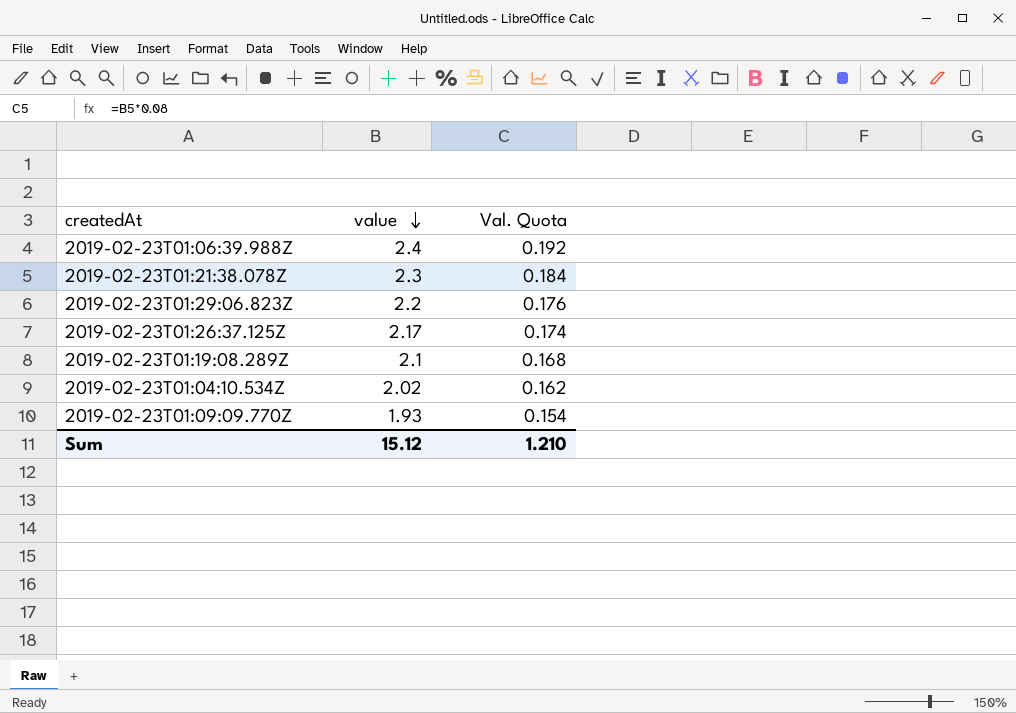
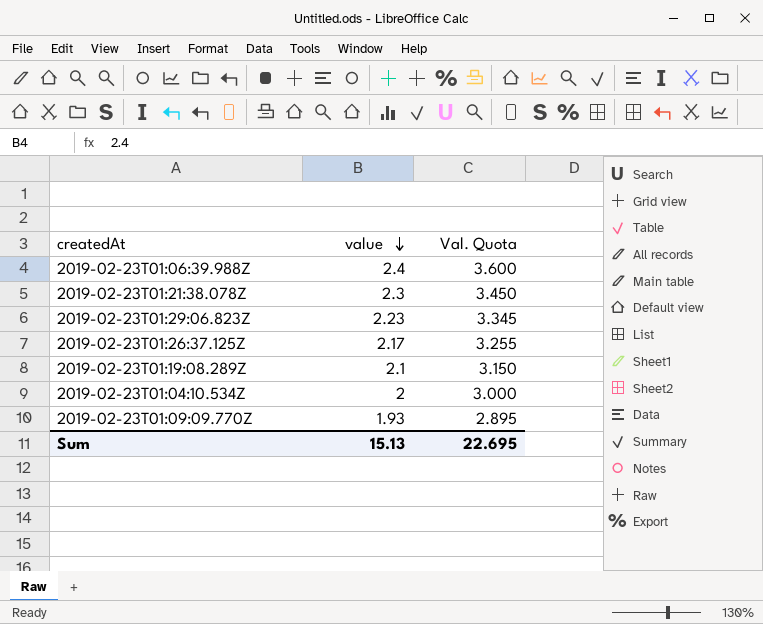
column Val. Quota | formula: [value] * 0.08 -> [value] * 1.5
2019-02-23T01:29:06.823Z | value: 2.2 -> 2.23
2019-02-23T01:04:10.534Z | value: 2.02 -> 2
Sum | value: 15.12 -> 15.13
Sum | Val. Quota: 1.210 -> 22.695

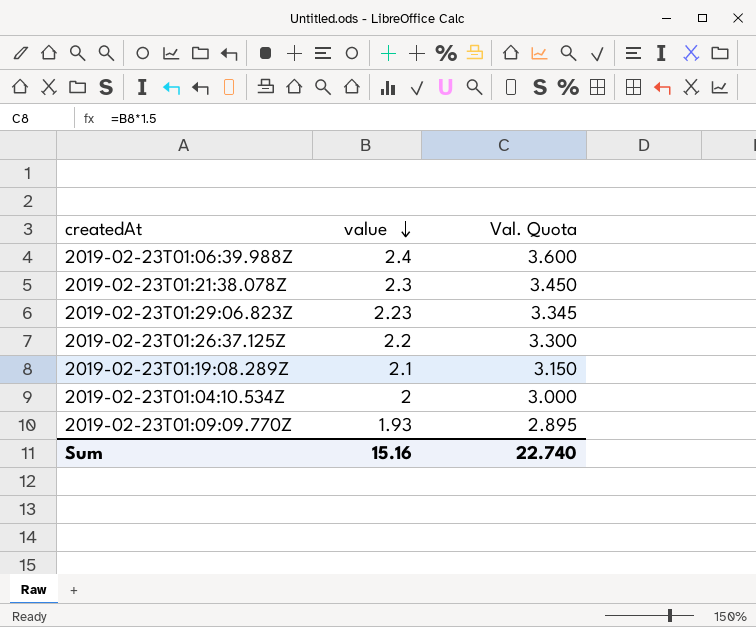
2019-02-23T01:26:37.125Z | value: 2.17 -> 2.2
2019-02-23T01:26:37.125Z | Val. Quota: 3.255 -> 3.300
Sum | value: 15.13 -> 15.16
Sum | Val. Quota: 22.695 -> 22.740

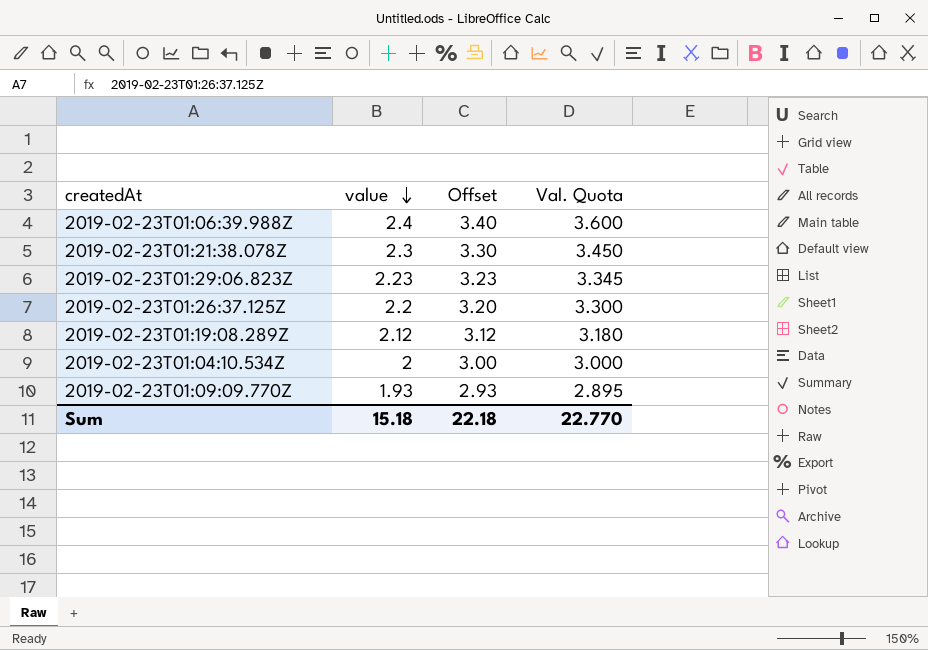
column Offset | formula: none -> [value] + 1
2019-02-23T01:19:08.289Z | value: 2.1 -> 2.12
2019-02-23T01:19:08.289Z | Val. Quota: 3.150 -> 3.180
Sum | value: 15.16 -> 15.18
Sum | Val. Quota: 22.740 -> 22.770

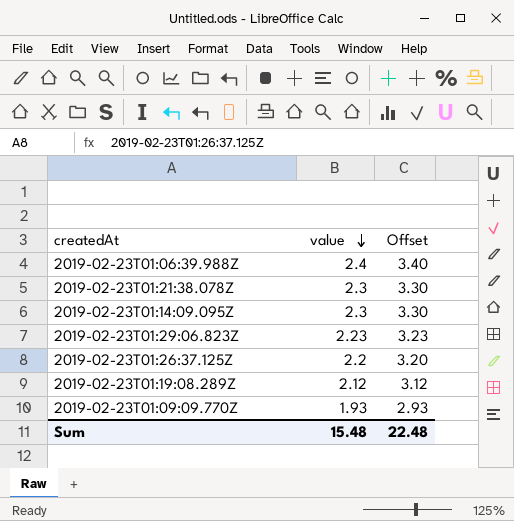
column Val. Quota | formula: [value] * 1.5 -> none
row 2019-02-23T01:04:10.534Z: 2 | 3.00 | 3.000 -> none
row 2019-02-23T01:14:09.095Z: none -> 2.3 | 3.30
Sum | value: 15.18 -> 15.48
Sum | Offset: 22.18 -> 22.48

